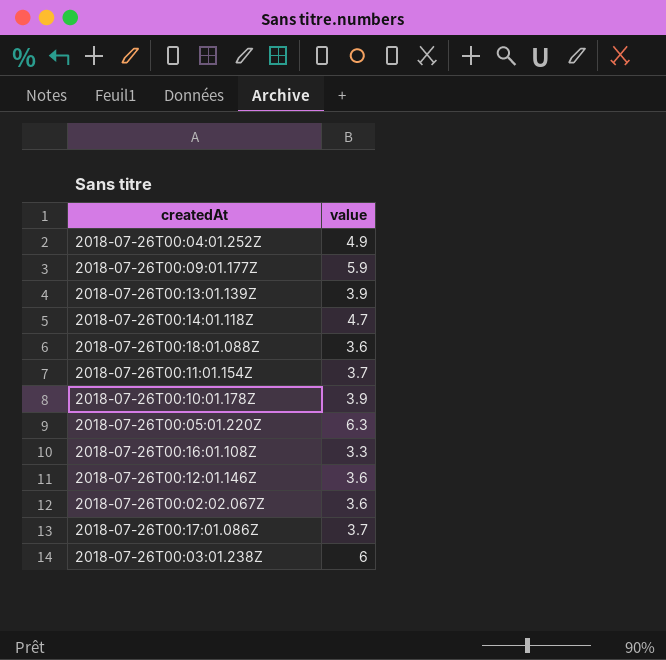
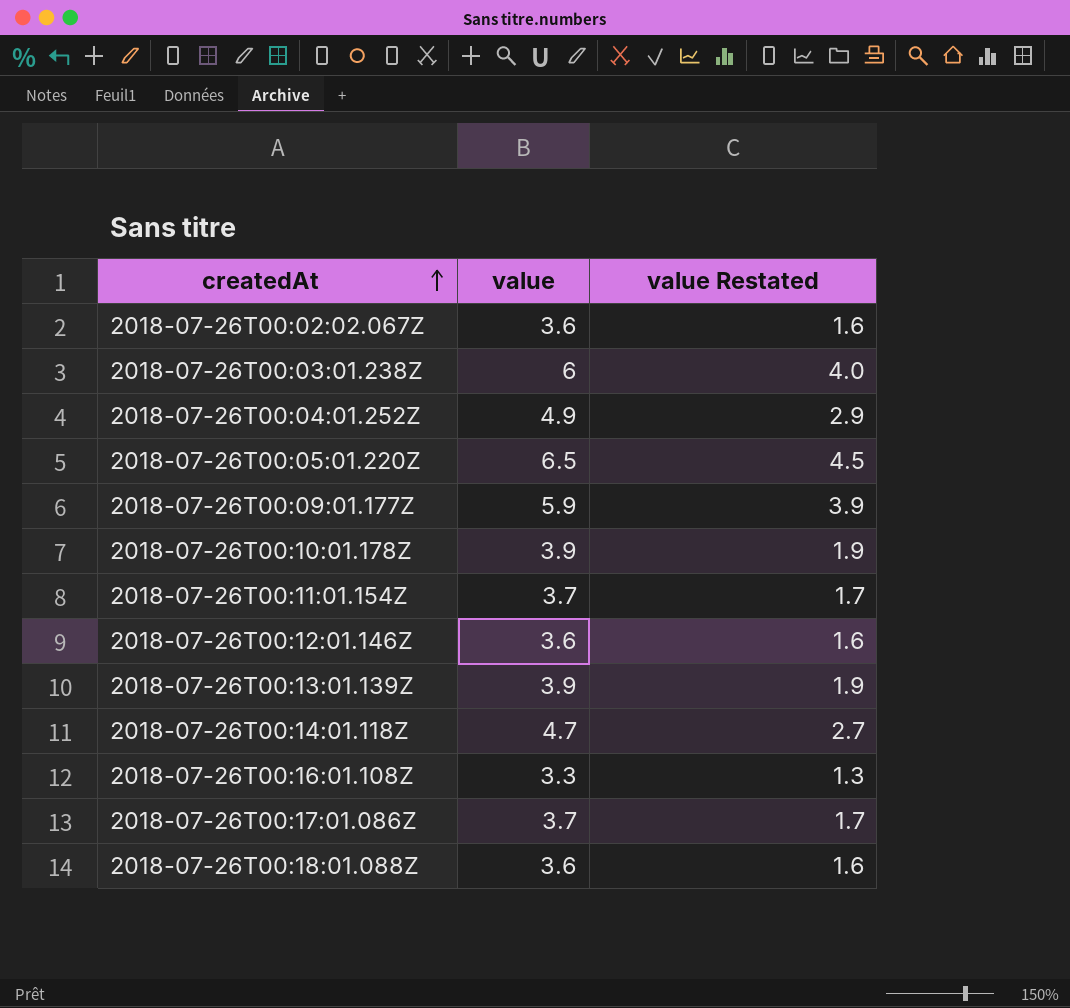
row order: none -> createdAt ascending
column value Restated | formula: none -> [value] - 2
2018-07-26T00:05:01.220Z | value: 6.3 -> 6.5

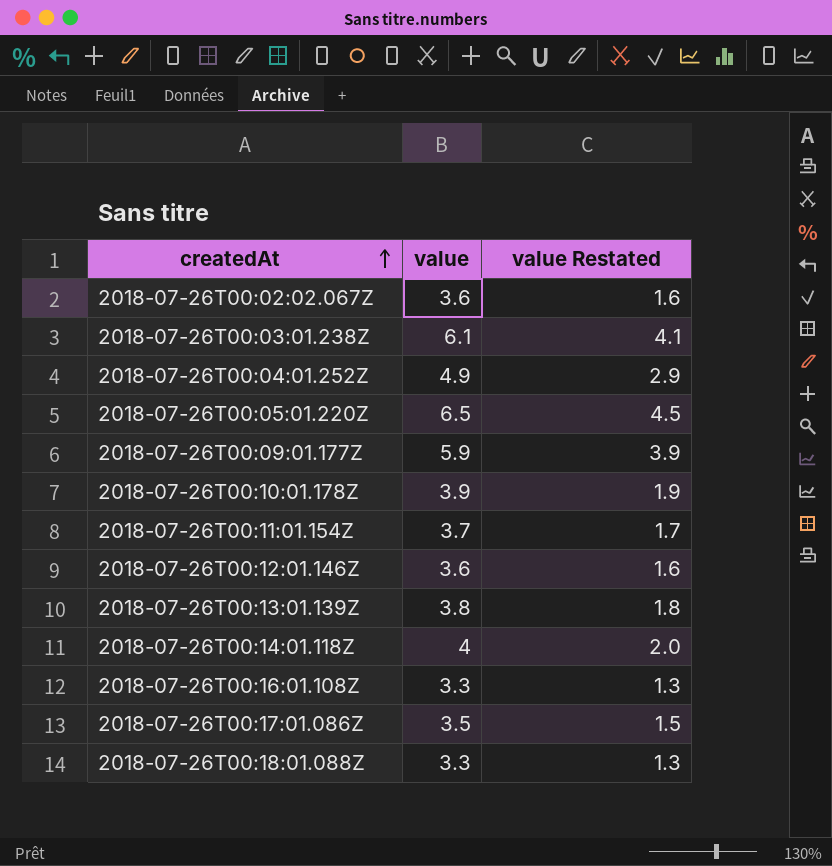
2018-07-26T00:03:01.238Z | value: 6 -> 6.1
2018-07-26T00:03:01.238Z | value Restated: 4.0 -> 4.1
2018-07-26T00:13:01.139Z | value: 3.9 -> 3.8
2018-07-26T00:13:01.139Z | value Restated: 1.9 -> 1.8
2018-07-26T00:14:01.118Z | value: 4.7 -> 4
2018-07-26T00:14:01.118Z | value Restated: 2.7 -> 2.0
2018-07-26T00:17:01.086Z | value: 3.7 -> 3.5
2018-07-26T00:17:01.086Z | value Restated: 1.7 -> 1.5
2018-07-26T00:18:01.088Z | value: 3.6 -> 3.3
2018-07-26T00:18:01.088Z | value Restated: 1.6 -> 1.3

